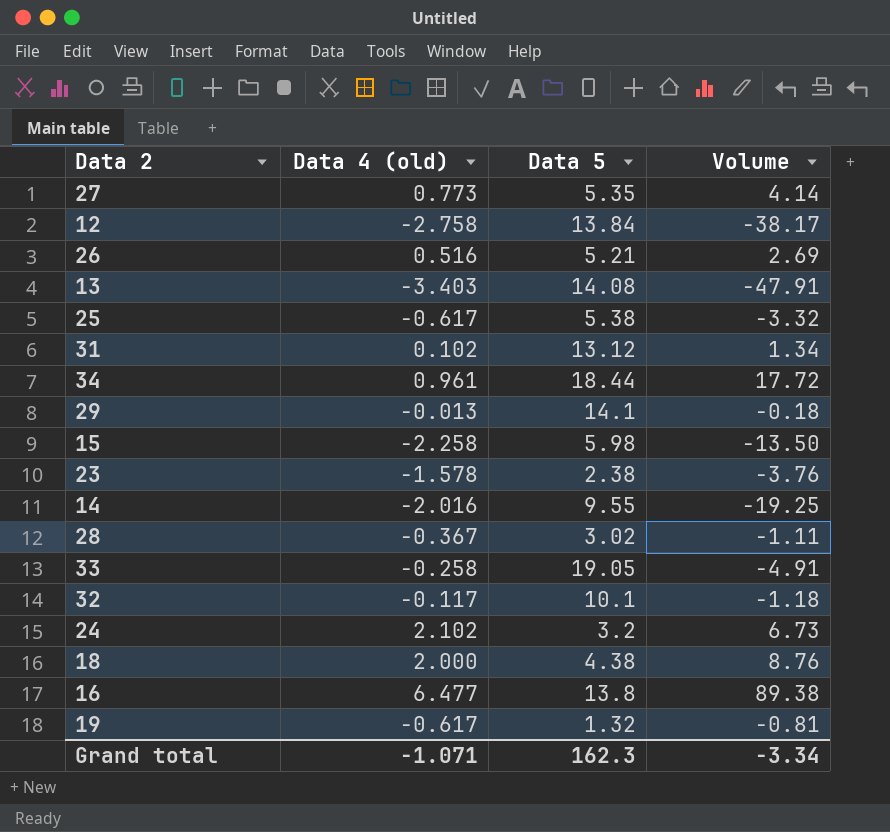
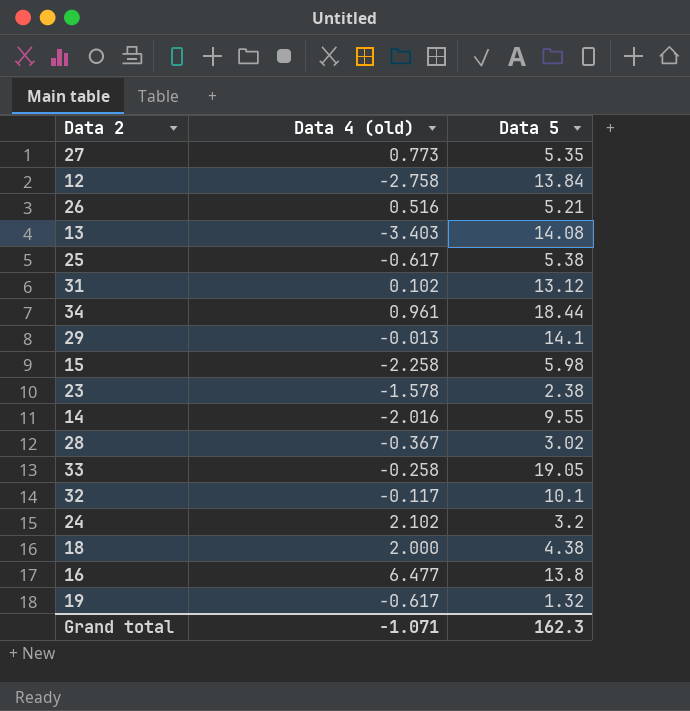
column Volume | formula: [Data 4 (old)] * [Data 5] -> none

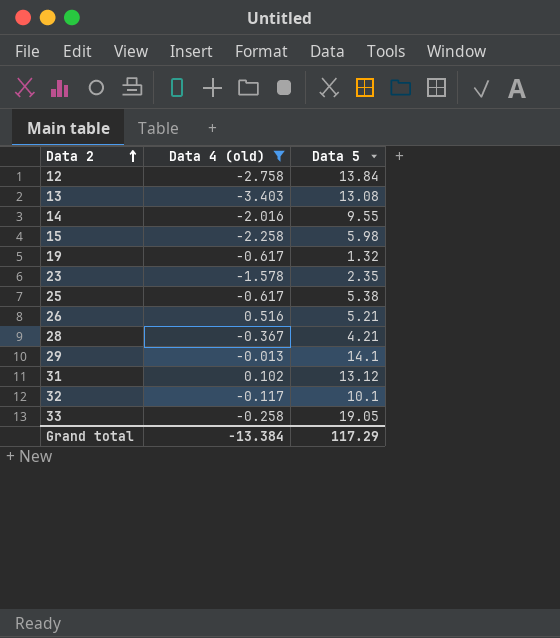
filter: none -> Data 4 (old) <= 0.516
row order: none -> Data 2 ascending
13 | Data 5: 14.08 -> 13.08
23 | Data 5: 2.38 -> 2.35
28 | Data 5: 3.02 -> 4.21
Grand total | Data 4 (old): -1.071 -> -13.384
Grand total | Data 5: 162.3 -> 117.29

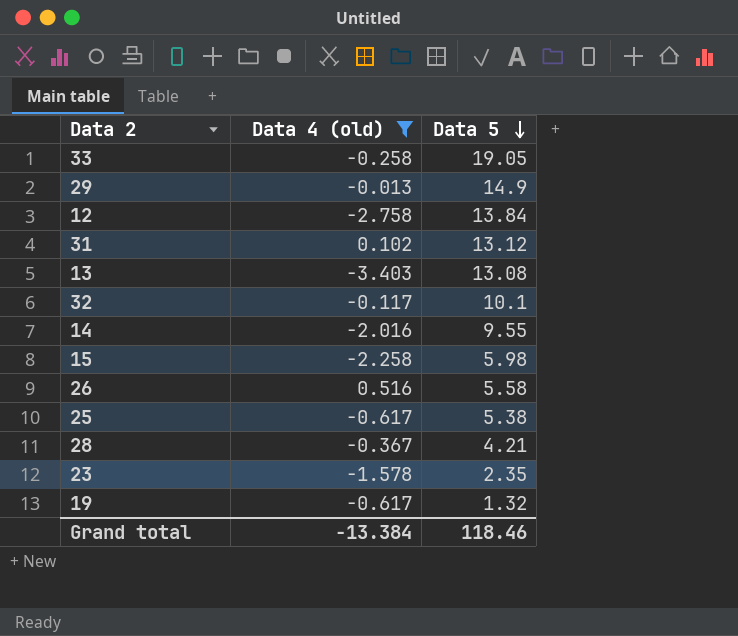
row order: Data 2 ascending -> Data 5 descending
29 | Data 5: 14.1 -> 14.9
26 | Data 5: 5.21 -> 5.58
Grand total | Data 5: 117.29 -> 118.46

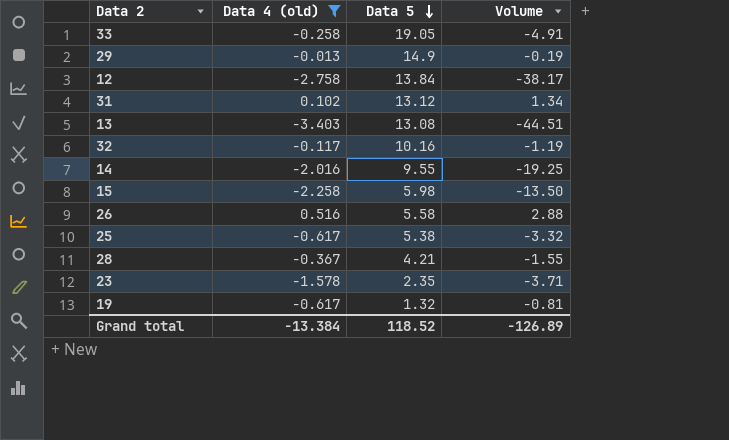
column Volume | formula: none -> [Data 4 (old)] * [Data 5]
32 | Data 5: 10.1 -> 10.16
Grand total | Data 5: 118.46 -> 118.52

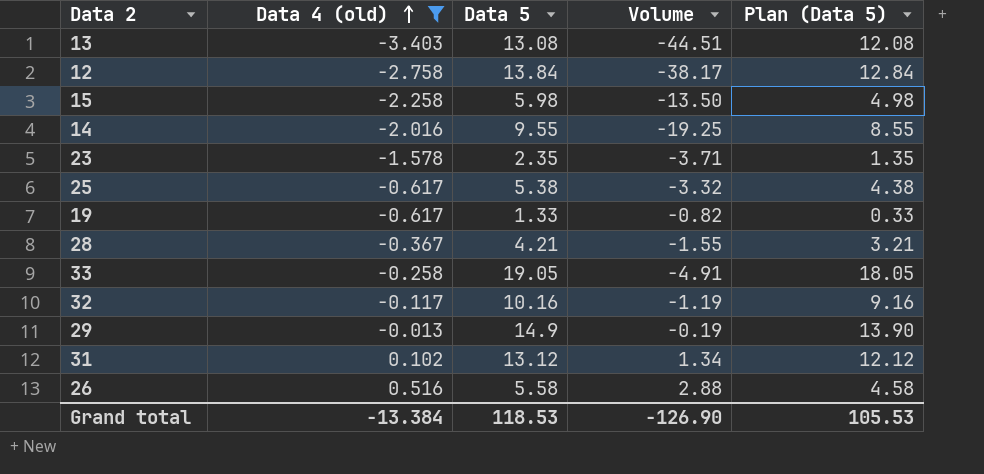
row order: Data 5 descending -> Data 4 (old) ascending
column Plan (Data 5) | formula: none -> [Data 5] - 1
19 | Data 5: 1.32 -> 1.33
19 | Volume: -0.81 -> -0.82
Grand total | Data 5: 118.52 -> 118.53
Grand total | Volume: -126.89 -> -126.90

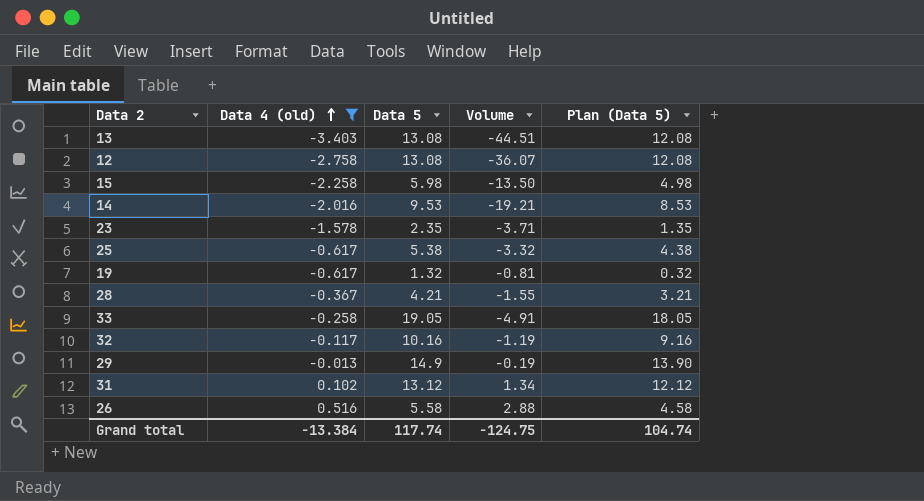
12 | Data 5: 13.84 -> 13.08
12 | Volume: -38.17 -> -36.07
12 | Plan (Data 5): 12.84 -> 12.08
14 | Data 5: 9.55 -> 9.53
14 | Volume: -19.25 -> -19.21
14 | Plan (Data 5): 8.55 -> 8.53
19 | Data 5: 1.33 -> 1.32
19 | Volume: -0.82 -> -0.81
19 | Plan (Data 5): 0.33 -> 0.32
Grand total | Data 5: 118.53 -> 117.74
Grand total | Volume: -126.90 -> -124.75
Grand total | Plan (Data 5): 105.53 -> 104.74

